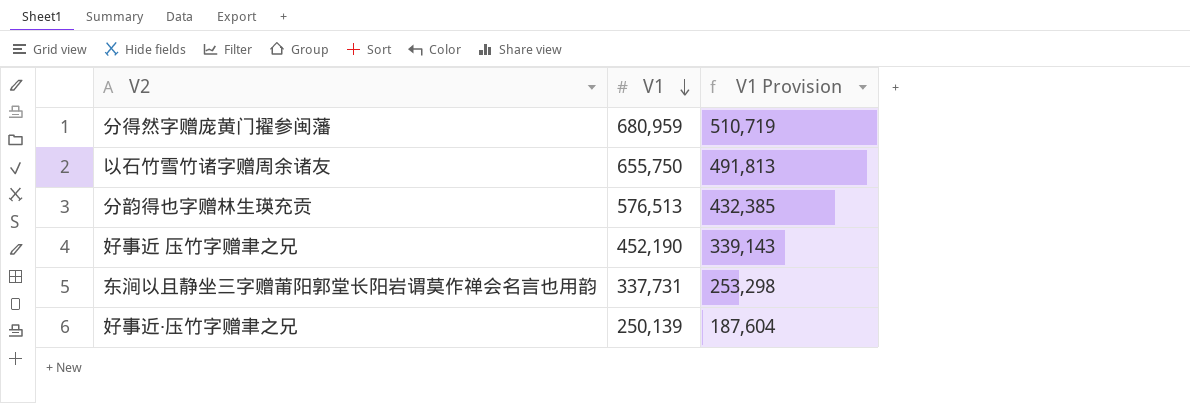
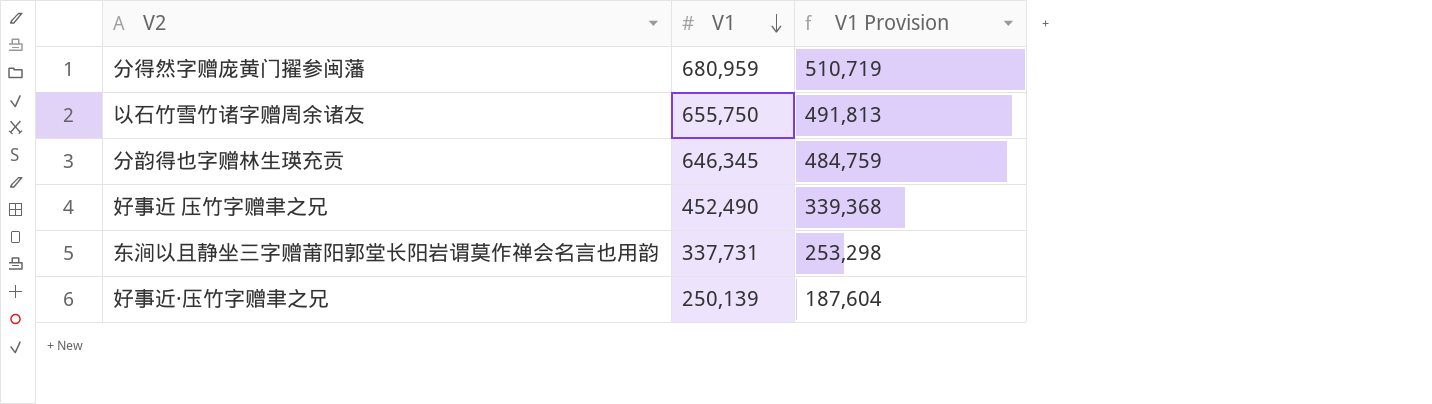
分韵得也字赠林生瑛充贡 | V1: 576,513 -> 646,345
分韵得也字赠林生瑛充贡 | V1 Provision: 432,385 -> 484,759
好事近 压竹字赠聿之兄 | V1: 452,190 -> 452,490
好事近 压竹字赠聿之兄 | V1 Provision: 339,143 -> 339,368

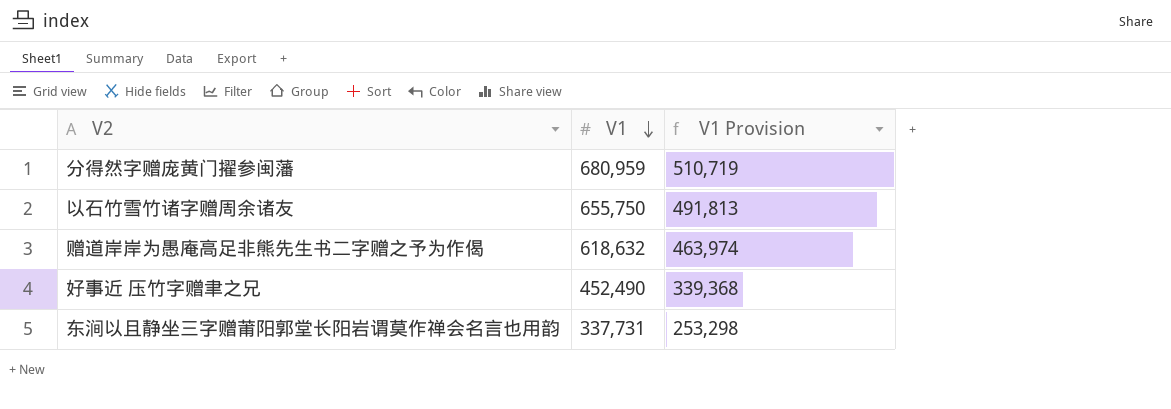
row 分韵得也字赠林生瑛充贡: 646,345 | 484,759 -> none
row 好事近·压竹字赠聿之兄: 250,139 | 187,604 -> none
row 赠道岸岸为愚庵高足非熊先生书二字赠之予为作偈: none -> 618,632 | 463,974

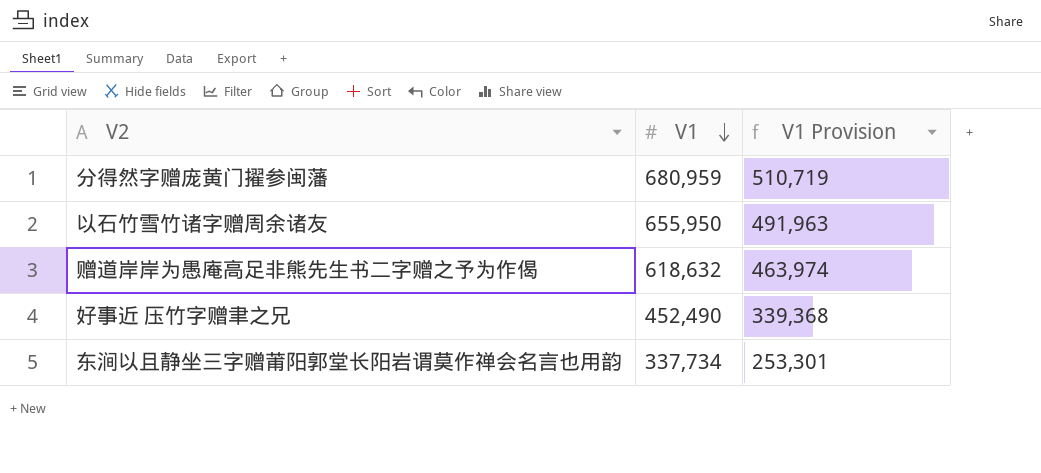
以石竹雪竹诸字赠周余诸友 | V1: 655,750 -> 655,950
以石竹雪竹诸字赠周余诸友 | V1 Provision: 491,813 -> 491,963
东涧以且静坐三字赠莆阳郭堂长阳岩谓莫作禅会名言也用韵 | V1: 337,731 -> 337,734
东涧以且静坐三字赠莆阳郭堂长阳岩谓莫作禅会名言也用韵 | V1 Provision: 253,298 -> 253,301

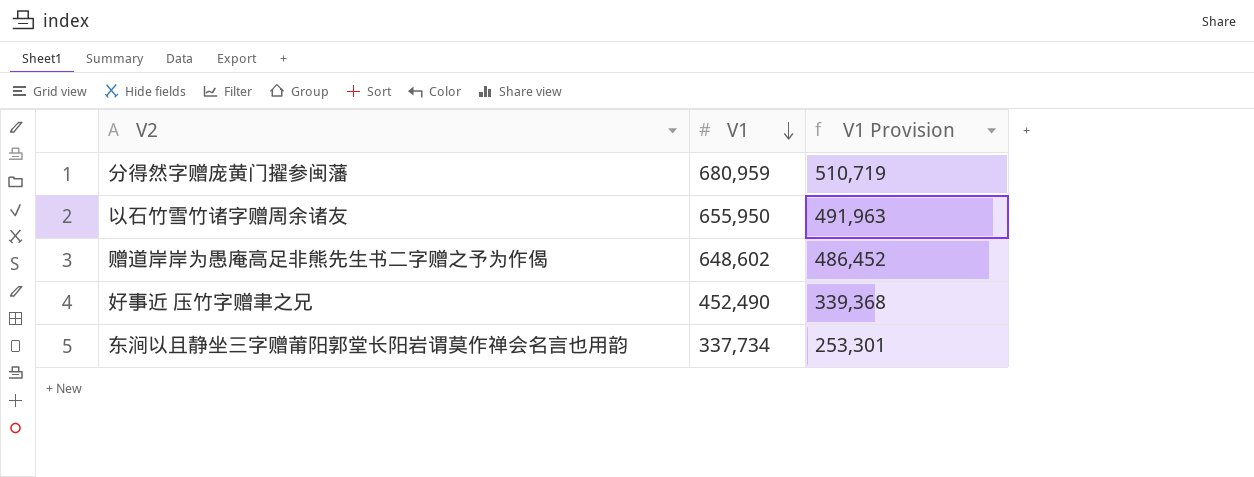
赠道岸岸为愚庵高足非熊先生书二字赠之予为作偈 | V1: 618,632 -> 648,602
赠道岸岸为愚庵高足非熊先生书二字赠之予为作偈 | V1 Provision: 463,974 -> 486,452

